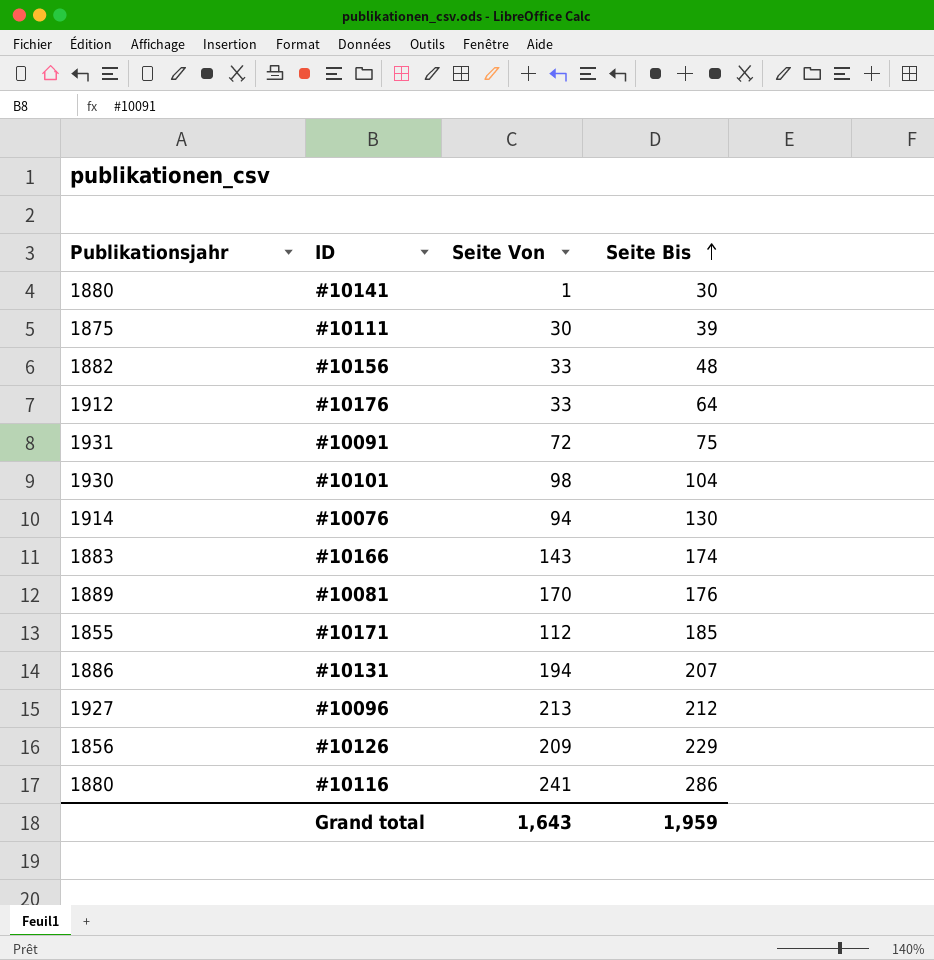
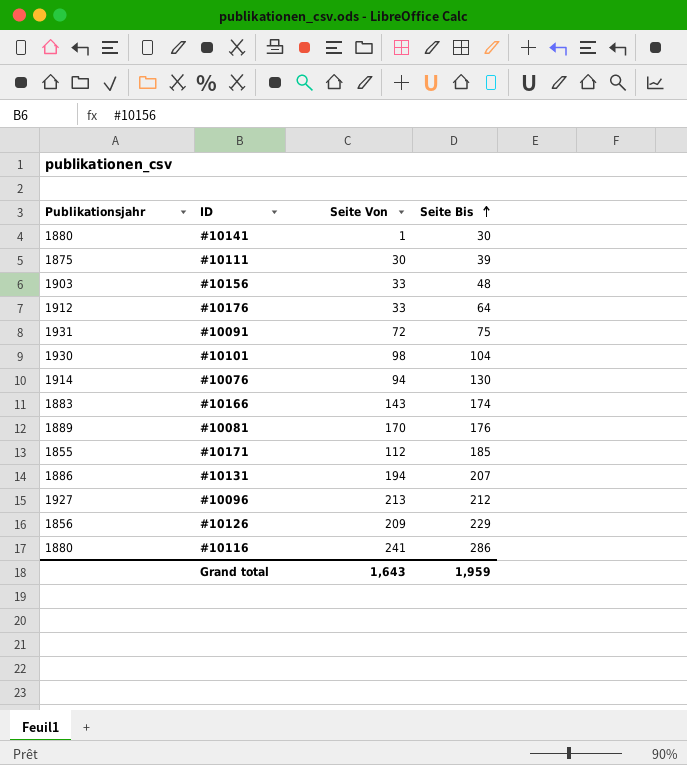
#10156 | Publikationsjahr: 1882 -> 1903

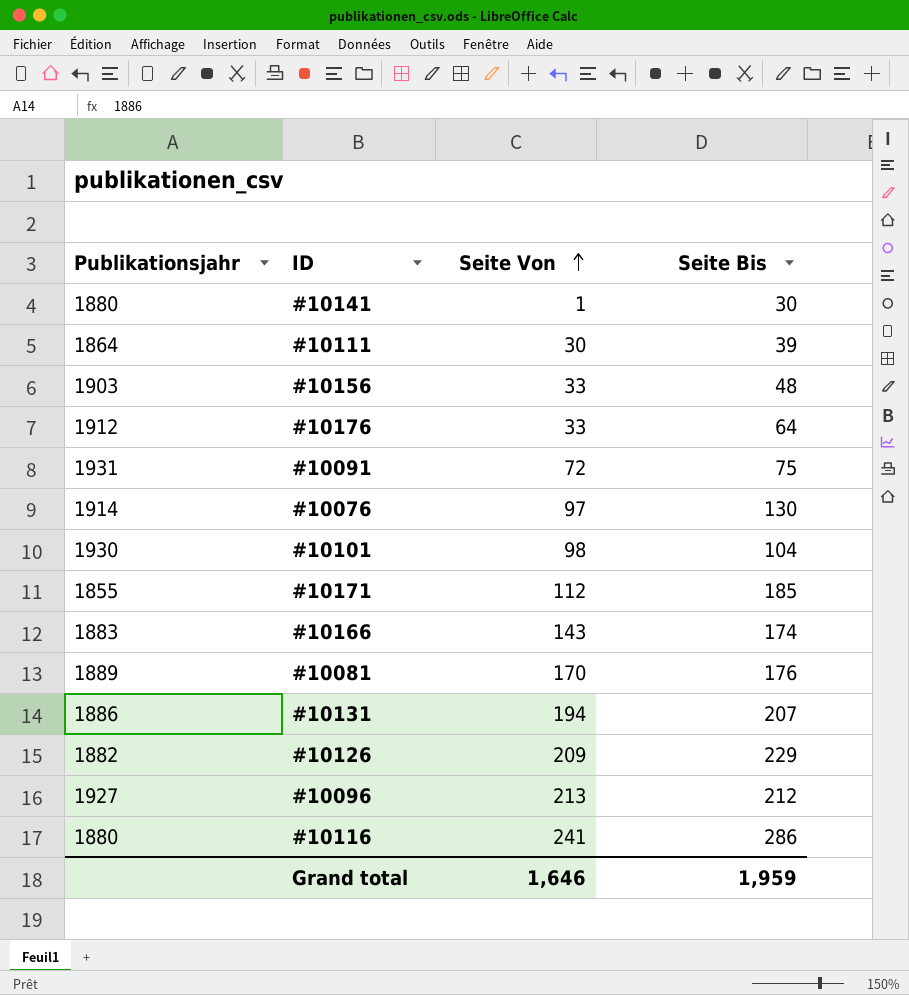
row order: Seite Bis ascending -> Seite Von ascending
#10111 | Publikationsjahr: 1875 -> 1864
#10076 | Seite Von: 94 -> 97
#10126 | Publikationsjahr: 1856 -> 1882
Grand total | Seite Von: 1,643 -> 1,646

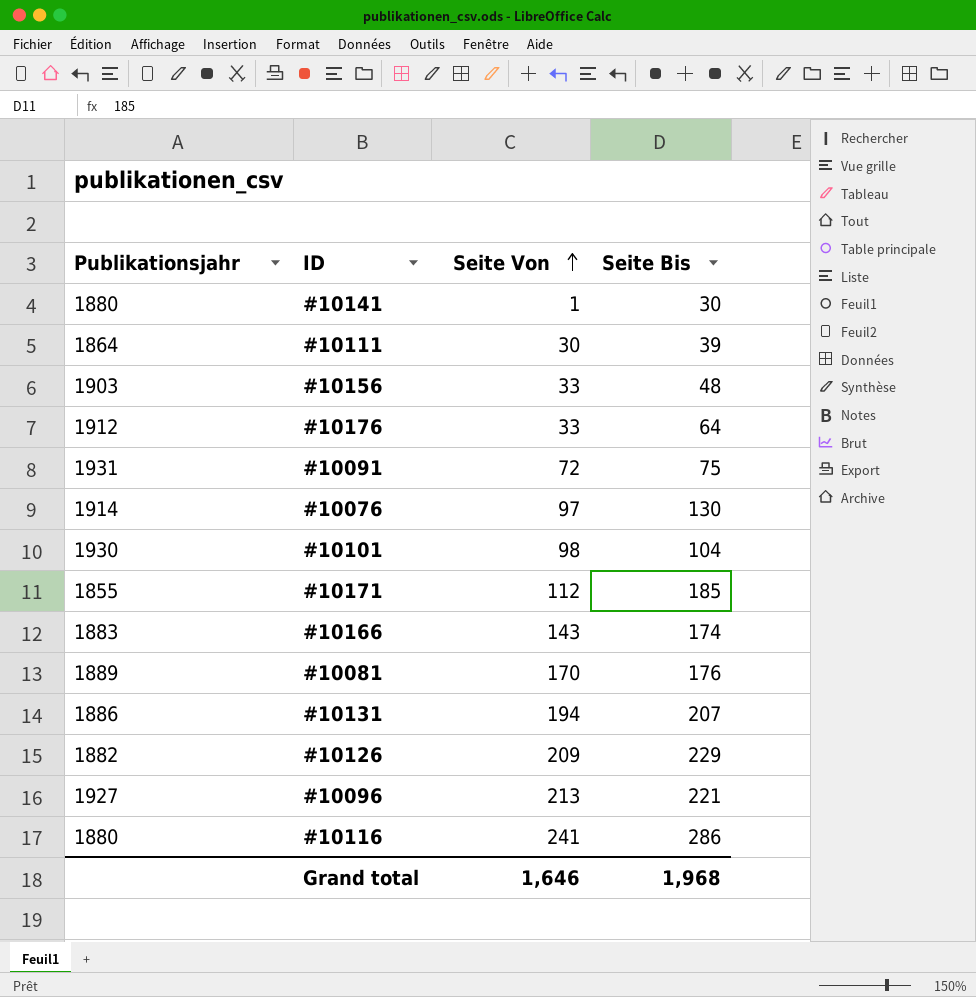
#10096 | Seite Bis: 212 -> 221
Grand total | Seite Bis: 1,959 -> 1,968

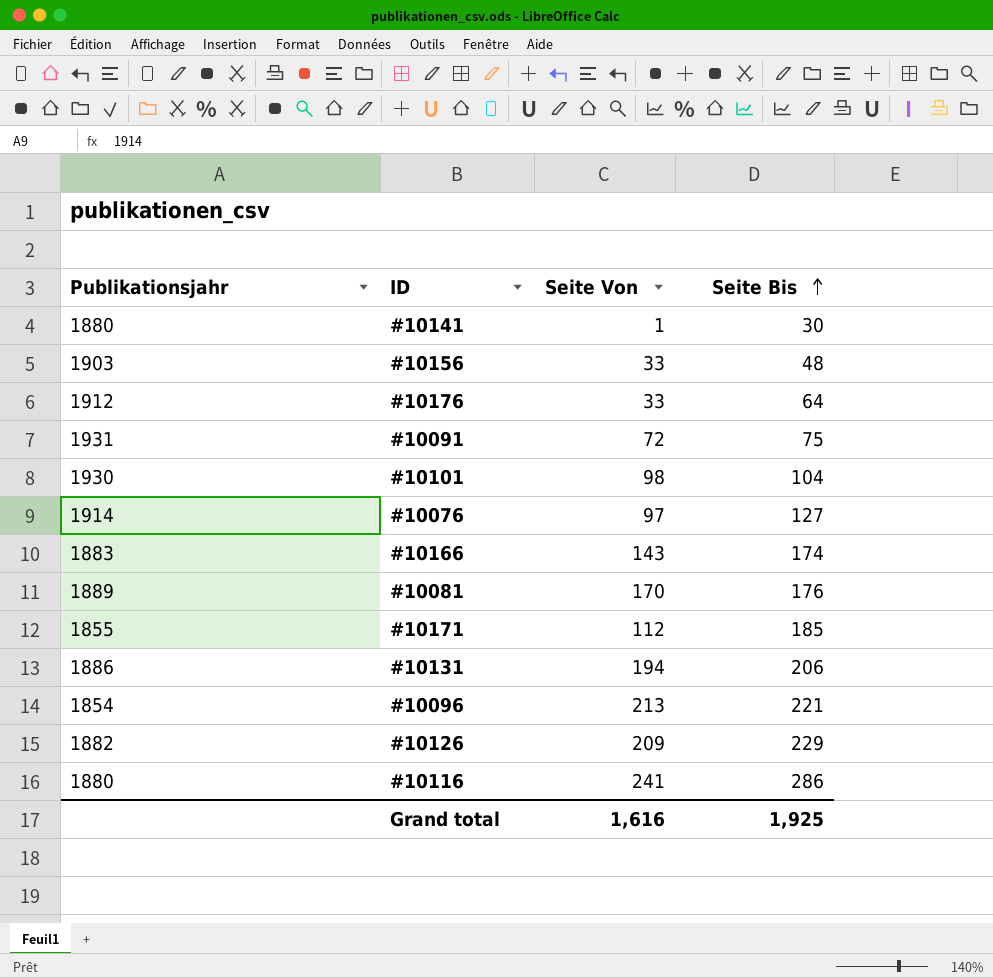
row order: Seite Von ascending -> Seite Bis ascending
row #10111: 1864 | 30 | 39 -> none
#10076 | Seite Bis: 130 -> 127
#10131 | Seite Bis: 207 -> 206
#10096 | Publikationsjahr: 1927 -> 1854
Grand total | Seite Von: 1,646 -> 1,616
Grand total | Seite Bis: 1,968 -> 1,925

